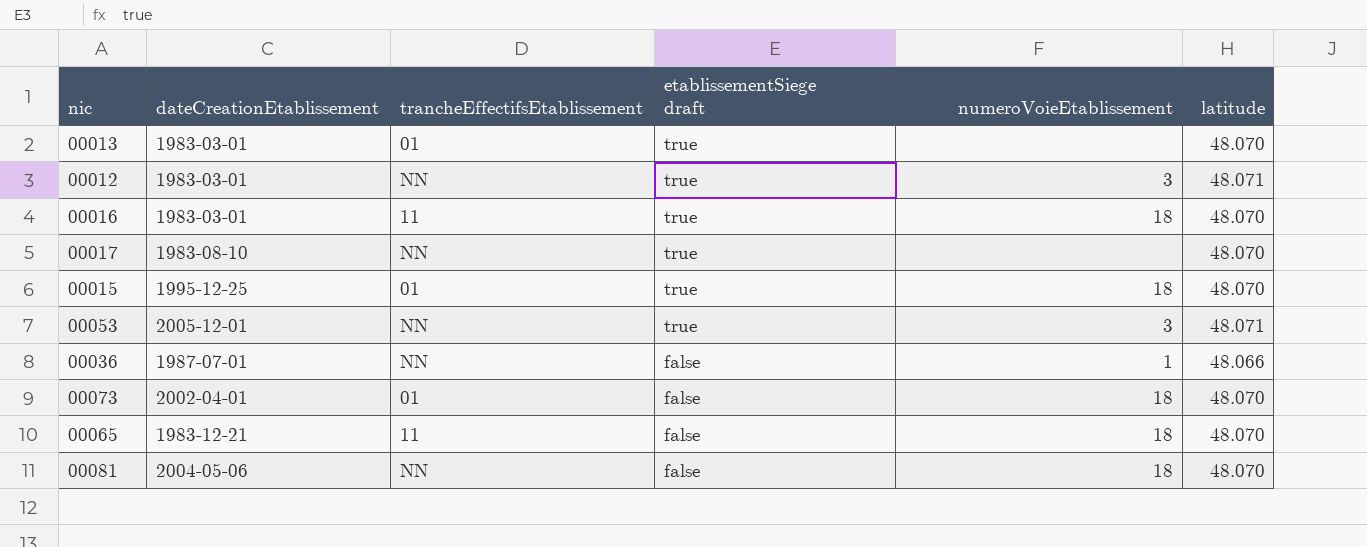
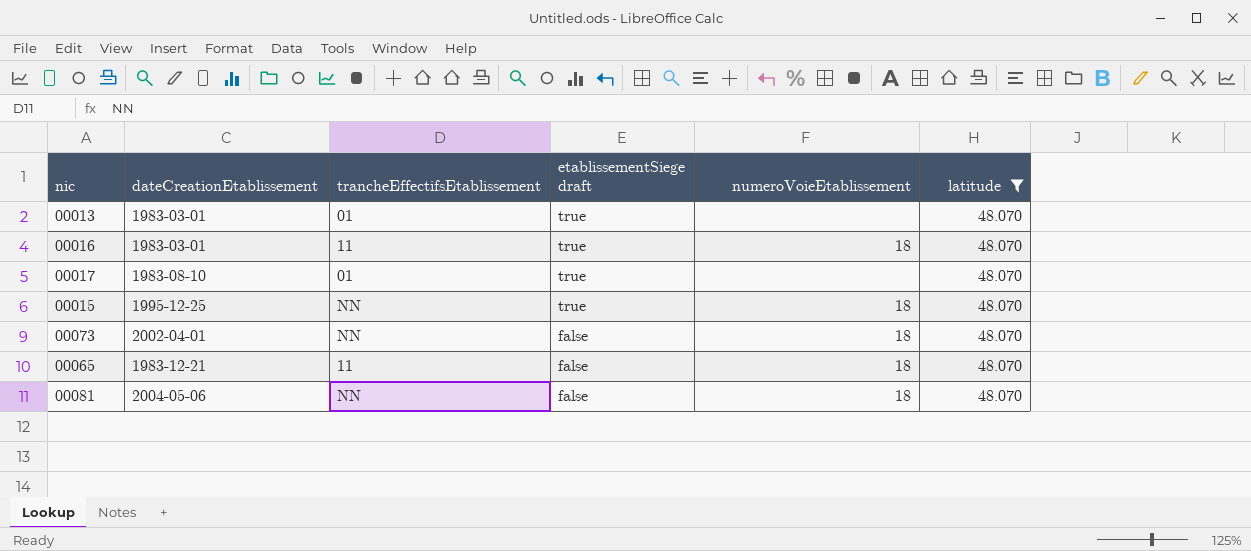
filter: none -> latitude = 48.070
00017 | trancheEffectifsEtablissement: NN -> 01
00015 | trancheEffectifsEtablissement: 01 -> NN
00073 | trancheEffectifsEtablissement: 01 -> NN

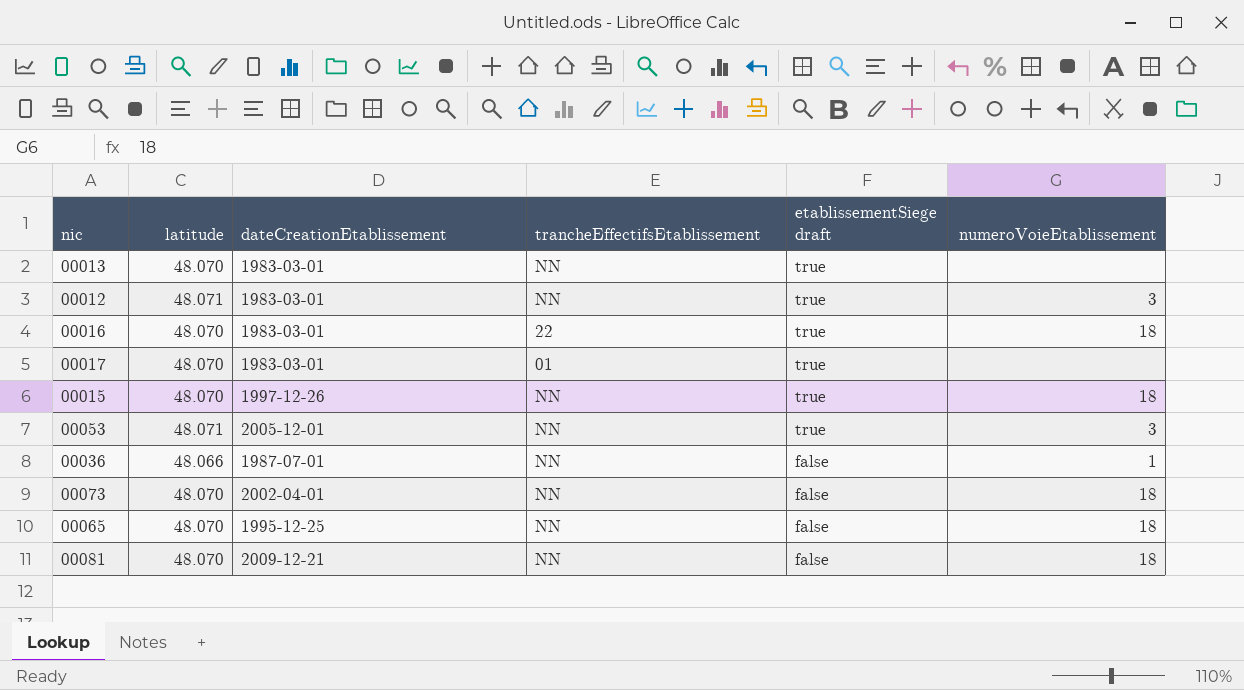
filter: latitude = 48.070 -> none
column latitude | position: 6 -> 2
00013 | trancheEffectifsEtablissement: 01 -> NN
00016 | trancheEffectifsEtablissement: 11 -> 22
00017 | dateCreationEtablissement: 1983-08-10 -> 1983-03-01
00015 | dateCreationEtablissement: 1995-12-25 -> 1997-12-26
00065 | dateCreationEtablissement: 1983-12-21 -> 1995-12-25
00065 | trancheEffectifsEtablissement: 11 -> NN
00081 | dateCreationEtablissement: 2004-05-06 -> 2009-12-21

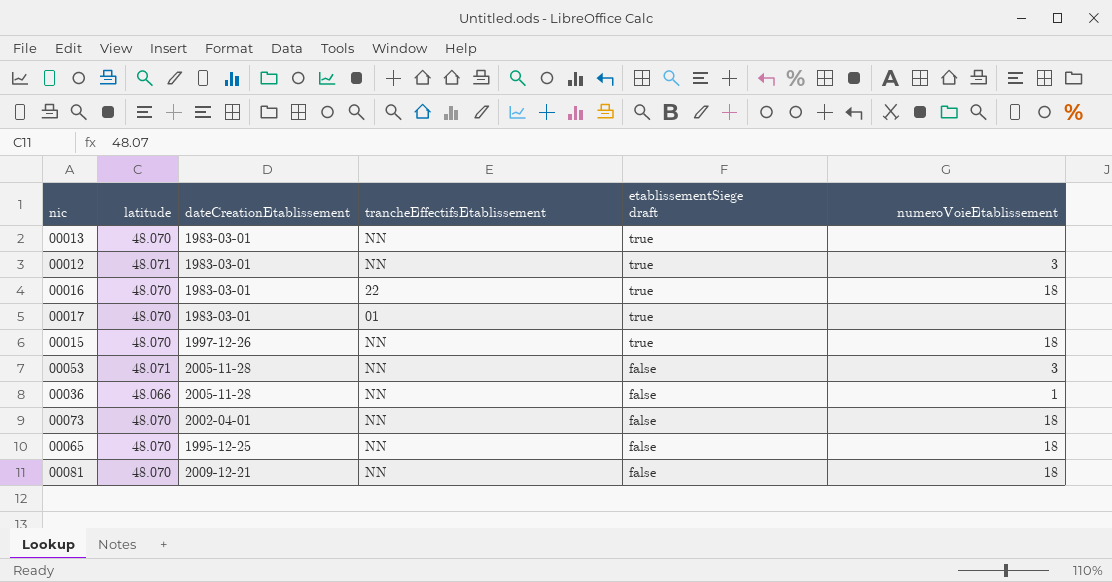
00053 | dateCreationEtablissement: 2005-12-01 -> 2005-11-28
00053 | etablissementSiege draft: true -> false
00036 | dateCreationEtablissement: 1987-07-01 -> 2005-11-28

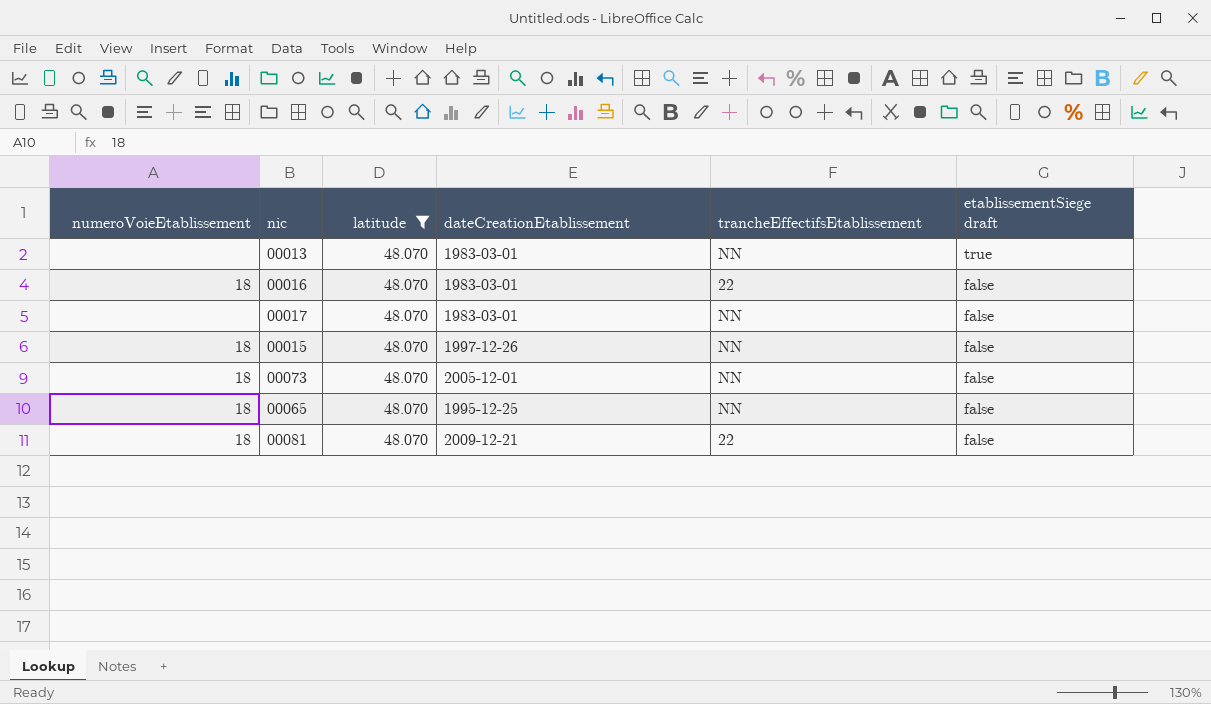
filter: none -> latitude = 48.070
column numeroVoieEtablissement | position: 6 -> 1
00016 | etablissementSiege draft: true -> false
00017 | trancheEffectifsEtablissement: 01 -> NN
00017 | etablissementSiege draft: true -> false
00015 | etablissementSiege draft: true -> false
00073 | dateCreationEtablissement: 2002-04-01 -> 2005-12-01
00081 | trancheEffectifsEtablissement: NN -> 22

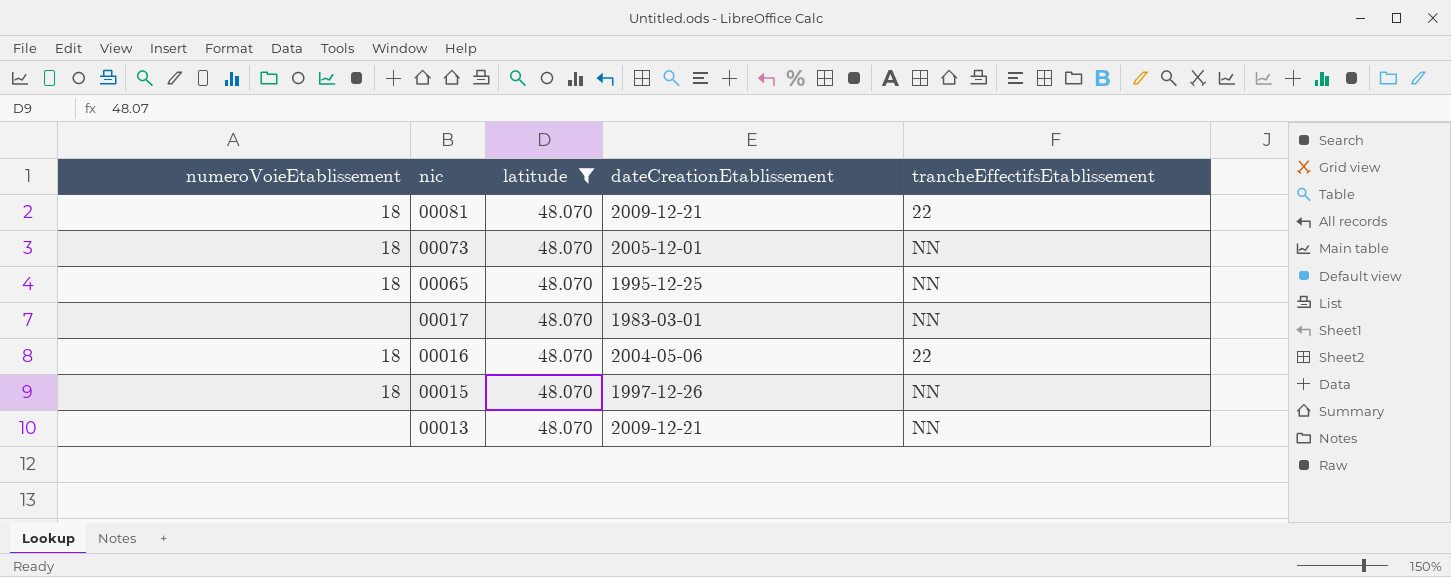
row order: etablissementSiege draft descending -> nic descending
column etablissementSiege draft | position: 6 -> none
00016 | dateCreationEtablissement: 1983-03-01 -> 2004-05-06
00013 | dateCreationEtablissement: 1983-03-01 -> 2009-12-21

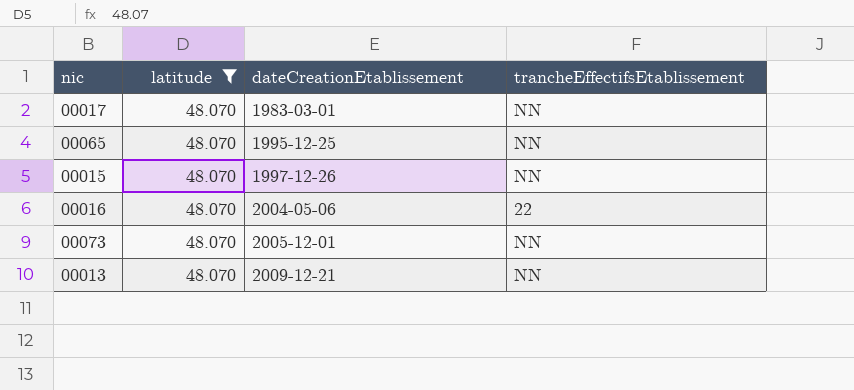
row order: nic descending -> dateCreationEtablissement ascending
column numeroVoieEtablissement | position: 1 -> none
row 00081: 18 | 48.070 | 2009-12-21 | 22 -> none

